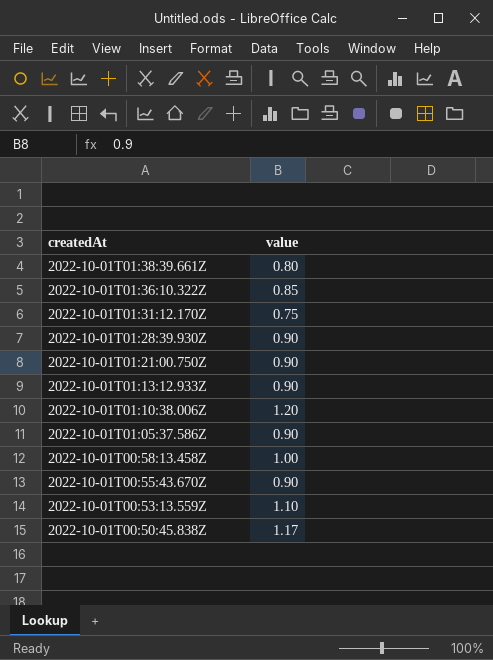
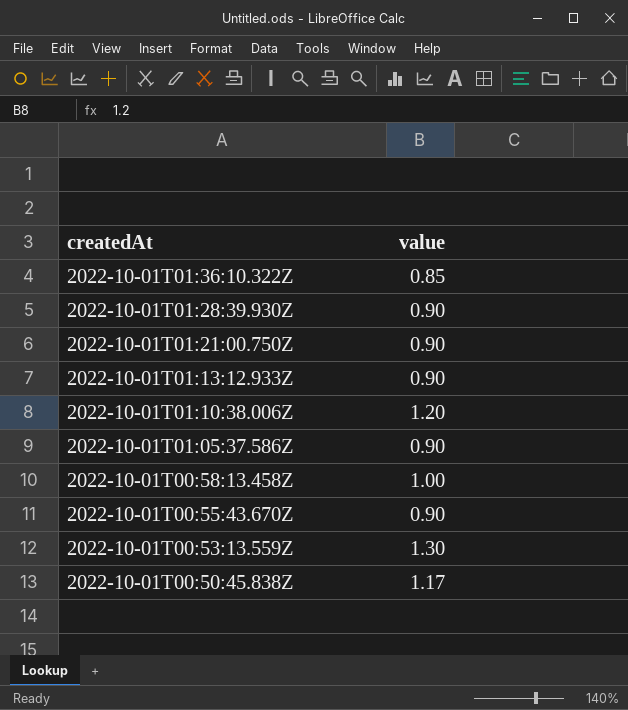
row 2022-10-01T01:38:39.661Z: 0.80 -> none
row 2022-10-01T01:31:12.170Z: 0.75 -> none
2022-10-01T00:53:13.559Z | value: 1.10 -> 1.30

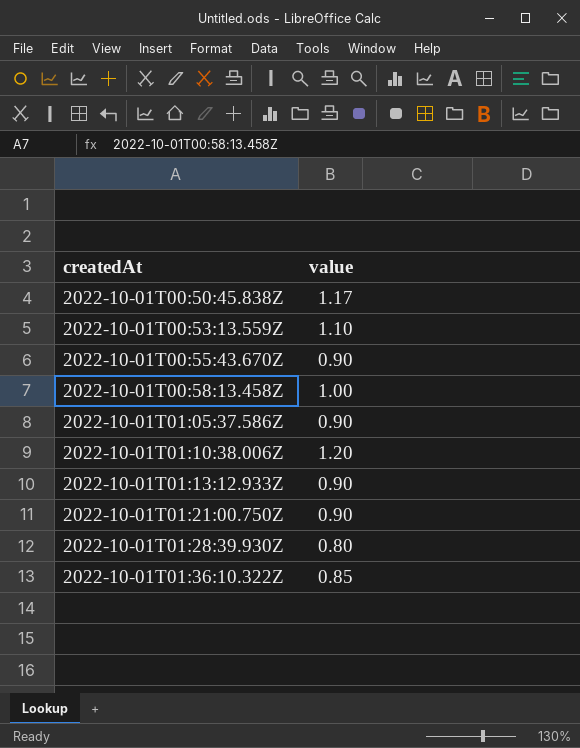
row order: createdAt descending -> createdAt ascending
2022-10-01T00:53:13.559Z | value: 1.30 -> 1.10
2022-10-01T01:28:39.930Z | value: 0.90 -> 0.80

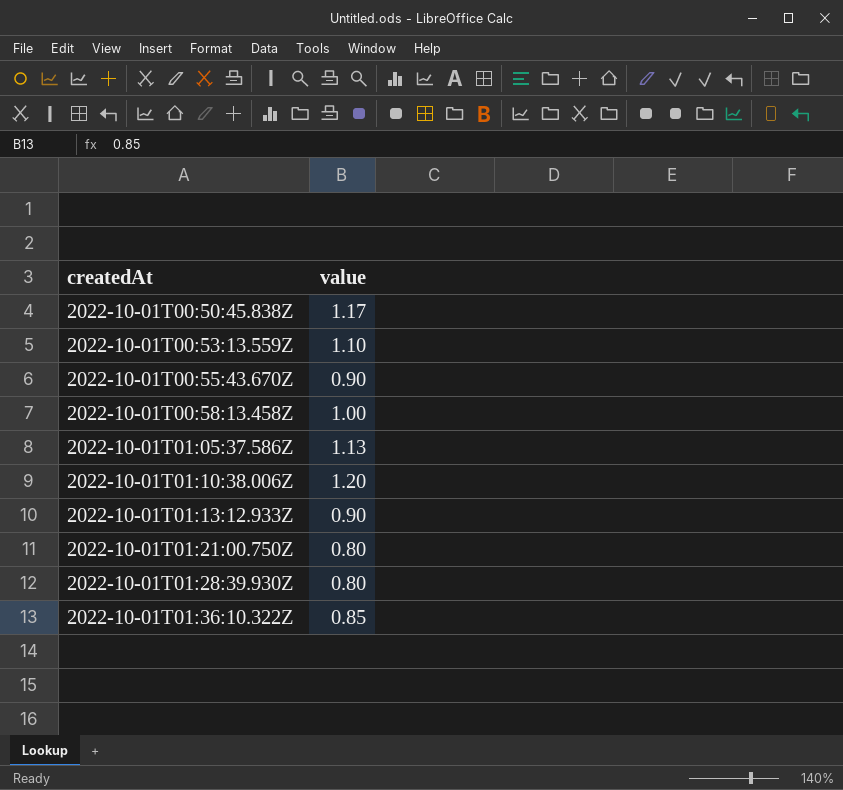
2022-10-01T01:05:37.586Z | value: 0.90 -> 1.13
2022-10-01T01:21:00.750Z | value: 0.90 -> 0.80

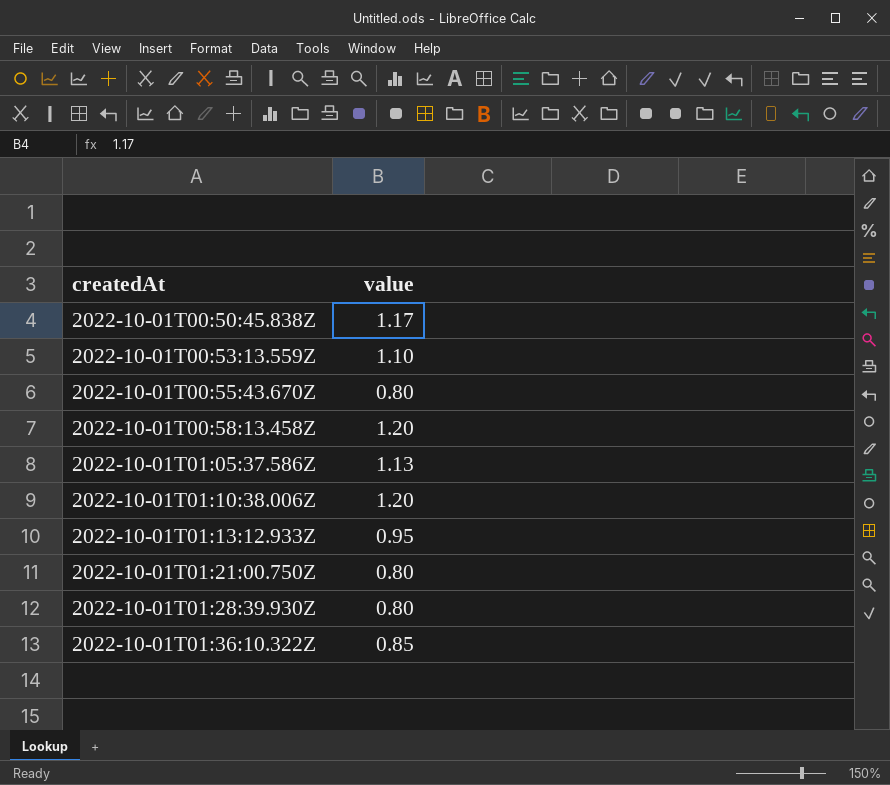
2022-10-01T00:55:43.670Z | value: 0.90 -> 0.80
2022-10-01T00:58:13.458Z | value: 1.00 -> 1.20
2022-10-01T01:13:12.933Z | value: 0.90 -> 0.95

